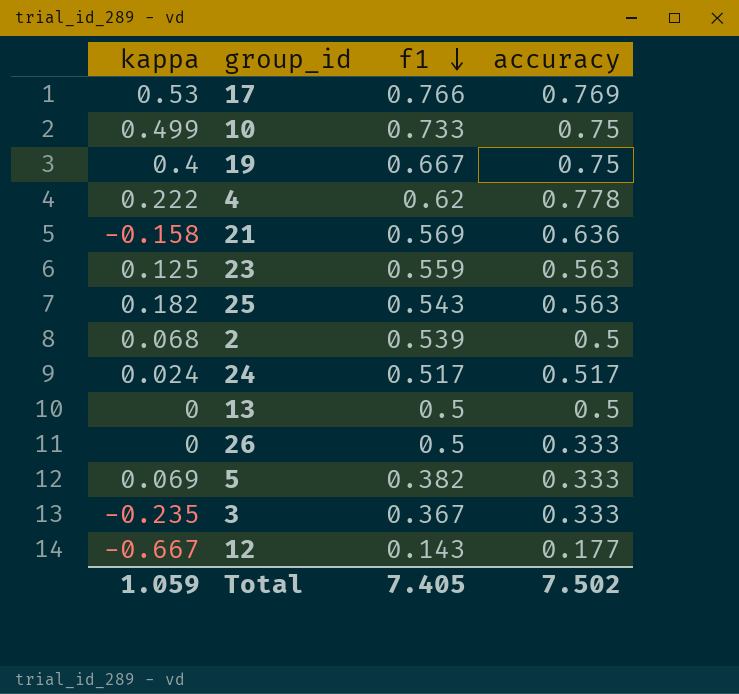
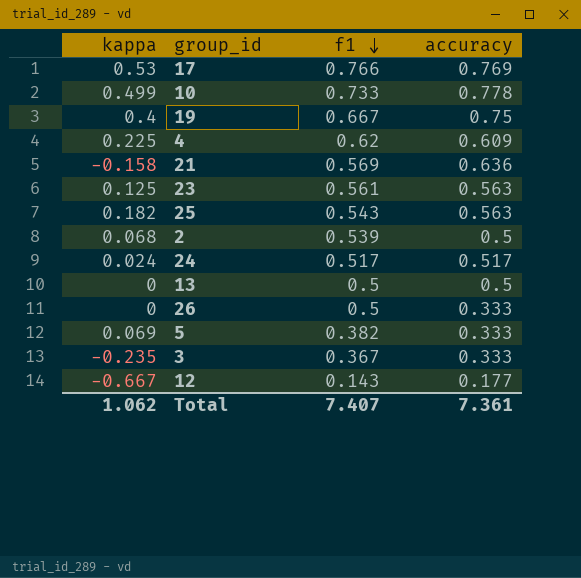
10 | accuracy: 0.75 -> 0.778
4 | kappa: 0.222 -> 0.225
4 | accuracy: 0.778 -> 0.609
23 | f1: 0.559 -> 0.561
Total | kappa: 1.059 -> 1.062
Total | f1: 7.405 -> 7.407
Total | accuracy: 7.502 -> 7.361

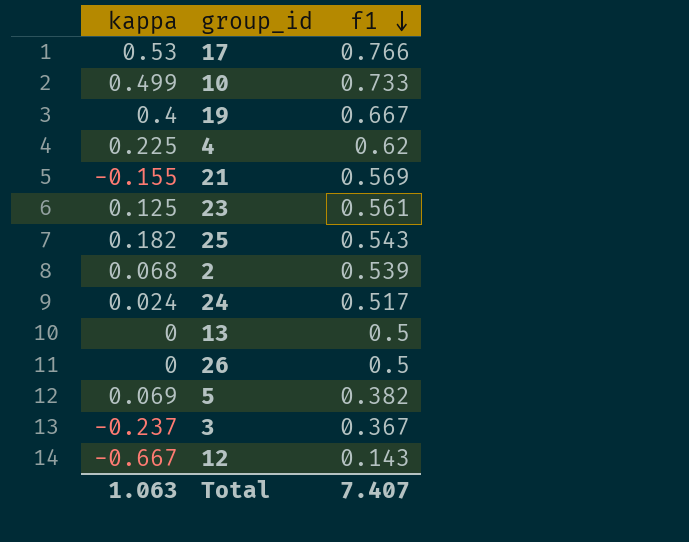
column accuracy | position: 4 -> none
21 | kappa: -0.158 -> -0.155
3 | kappa: -0.235 -> -0.237
Total | kappa: 1.062 -> 1.063

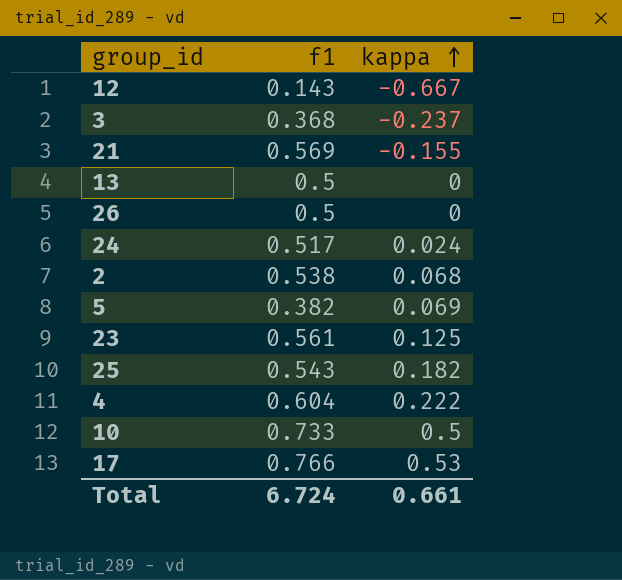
row order: f1 descending -> kappa ascending
column kappa | position: 1 -> 3
row 19: 0.4 | 0.667 -> none
3 | f1: 0.367 -> 0.368
2 | f1: 0.539 -> 0.538
4 | f1: 0.62 -> 0.604
4 | kappa: 0.225 -> 0.222
10 | kappa: 0.499 -> 0.5
Total | f1: 7.407 -> 6.724
Total | kappa: 1.063 -> 0.661

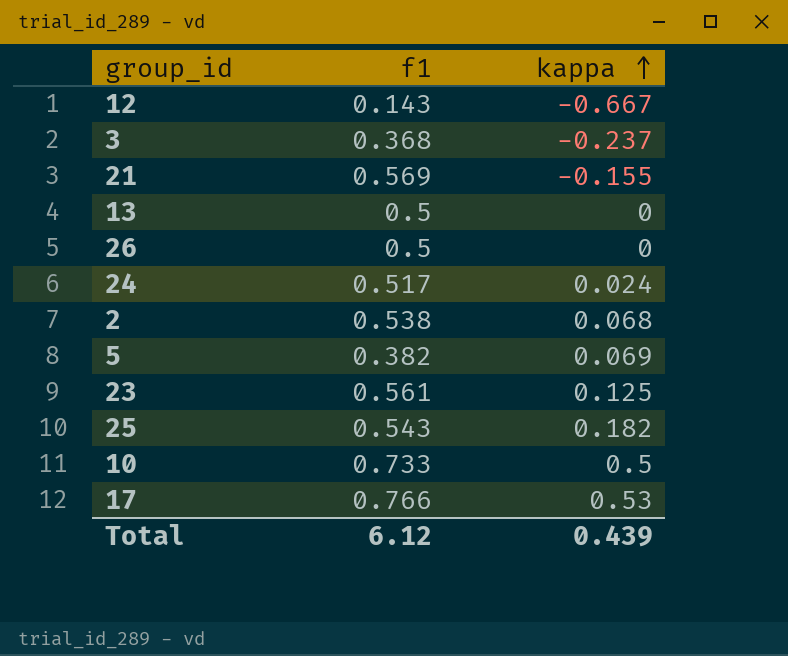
row 4: 0.604 | 0.222 -> none
Total | f1: 6.724 -> 6.12
Total | kappa: 0.661 -> 0.439

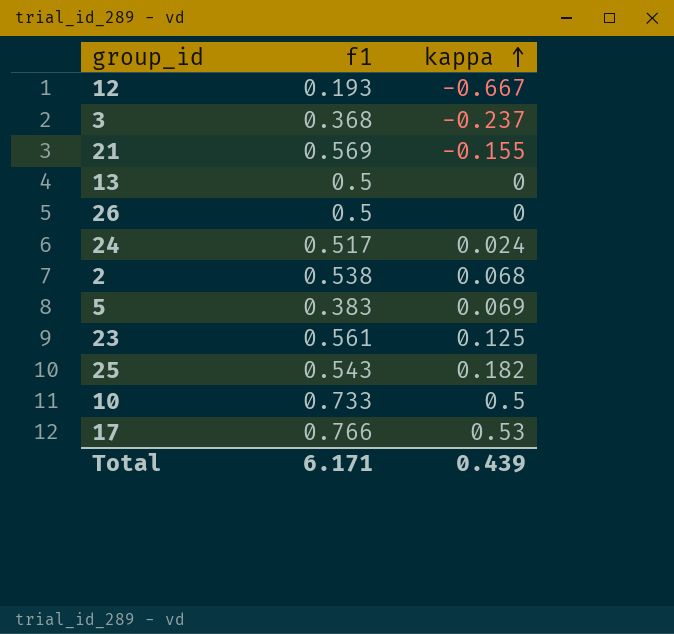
12 | f1: 0.143 -> 0.193
5 | f1: 0.382 -> 0.383
Total | f1: 6.12 -> 6.171

